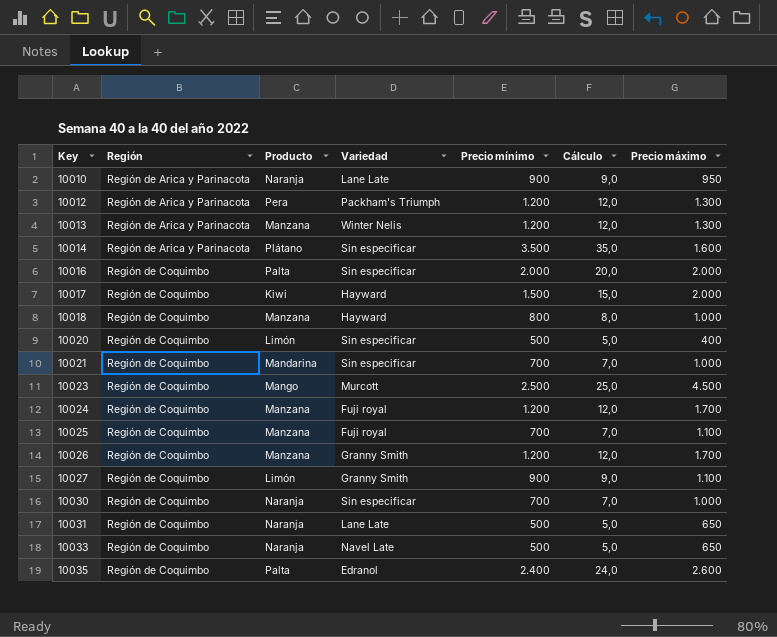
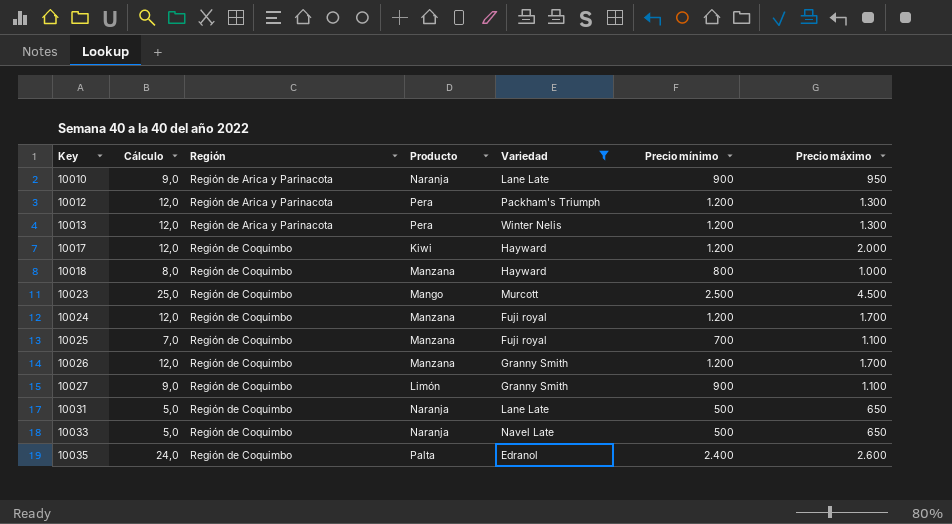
filter: none -> Variedad != Sin especificar
column Cálculo | position: 6 -> 2
10013 | Producto: Manzana -> Pera
10017 | Cálculo: 15,0 -> 12,0
10017 | Precio mínimo: 1.500 -> 1.200

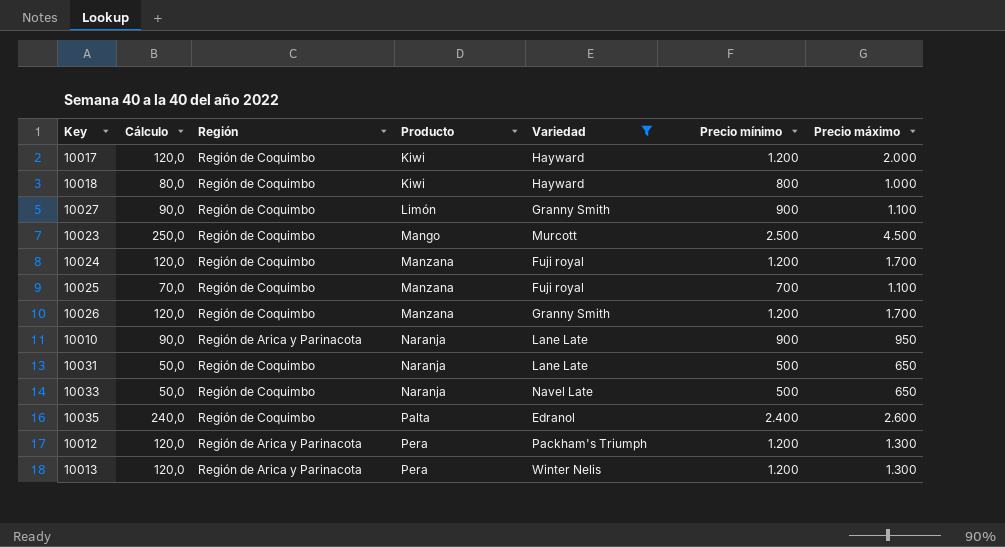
row order: Key ascending -> Producto ascending
column Cálculo | formula: [Precio mínimo] * 0,01 -> [Precio mínimo] * 0,1
10018 | Producto: Manzana -> Kiwi

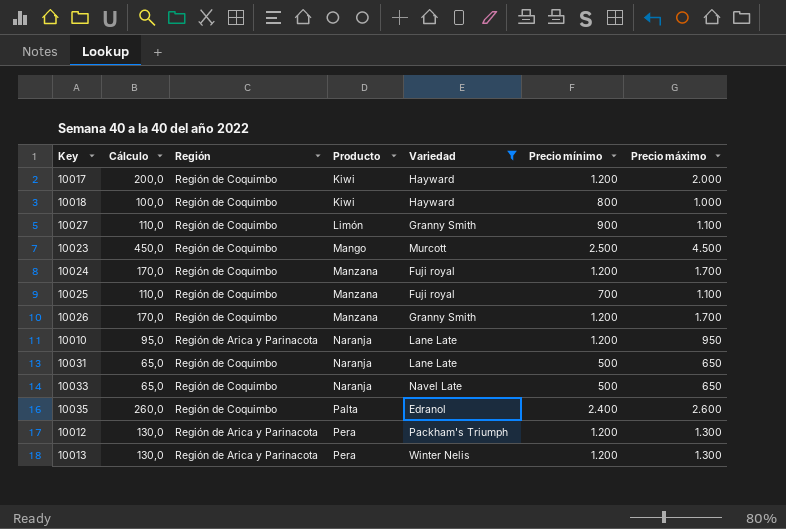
column Cálculo | formula: [Precio mínimo] * 0,1 -> [Precio máximo] * 0,1
10010 | Precio mínimo: 900 -> 1.200

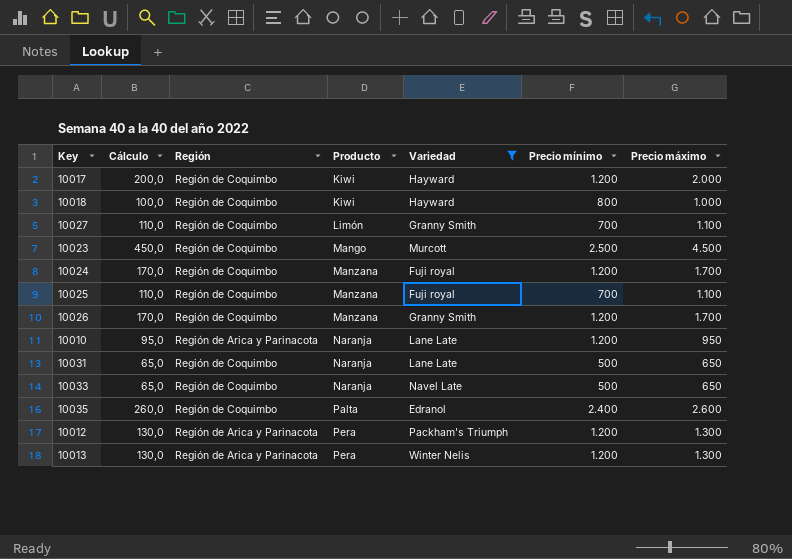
10027 | Precio mínimo: 900 -> 700

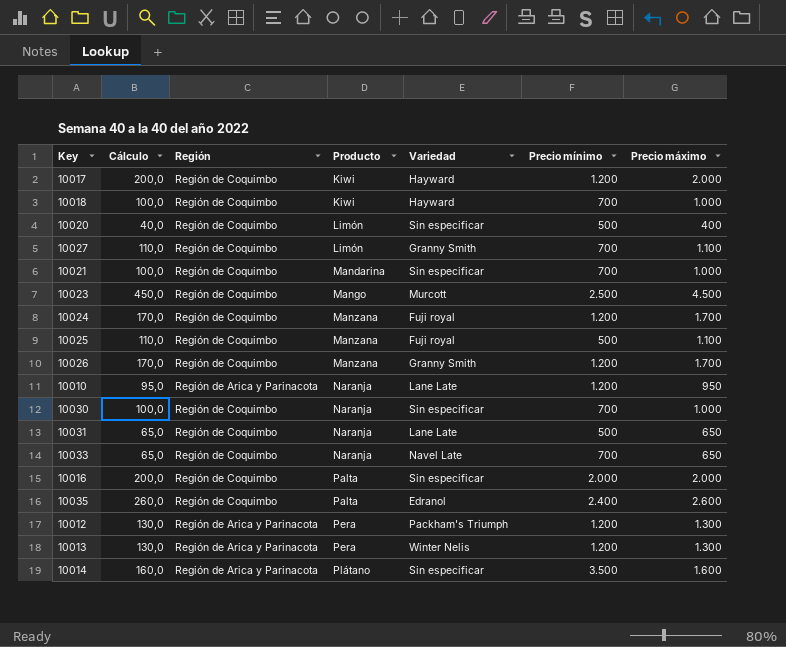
filter: Variedad != Sin especificar -> none
10018 | Precio mínimo: 800 -> 700
10025 | Precio mínimo: 700 -> 500
10033 | Precio mínimo: 500 -> 700

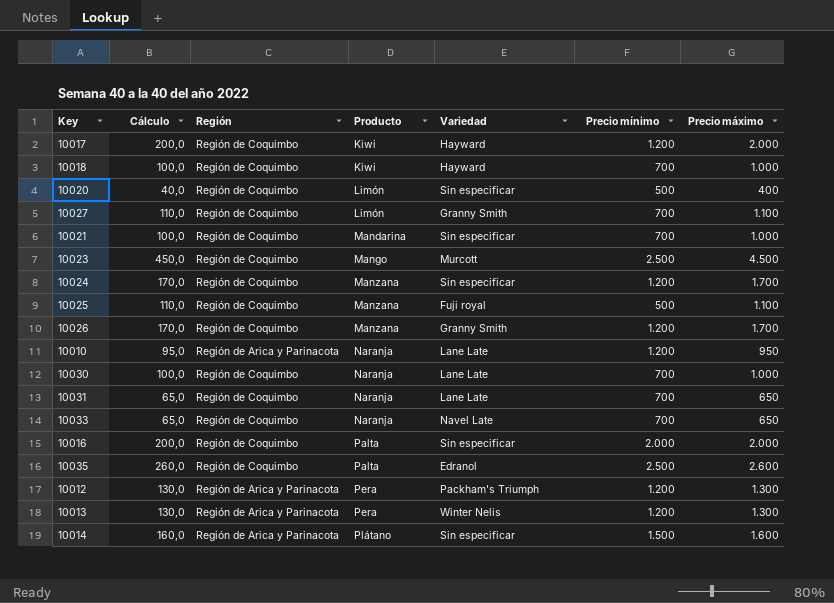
10024 | Variedad: Fuji royal -> Sin especificar
10030 | Variedad: Sin especificar -> Lane Late
10031 | Precio mínimo: 500 -> 700
10035 | Precio mínimo: 2.400 -> 2.500
10014 | Precio mínimo: 3.500 -> 1.500

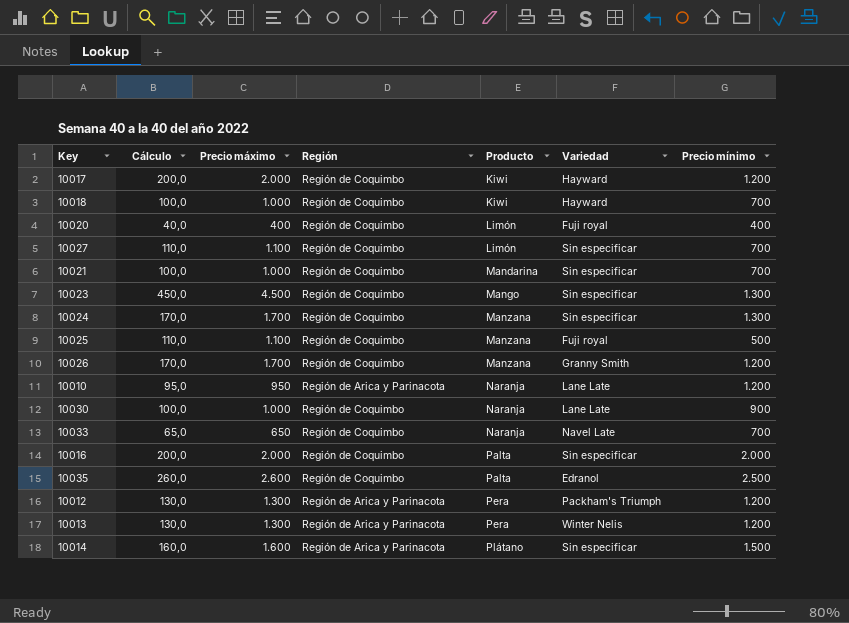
column Precio máximo | position: 7 -> 3
row 10031: 65,0 | Región de Coquimbo | Naranja | Lane Late | 700 | 650 -> none
10020 | Variedad: Sin especificar -> Fuji royal
10020 | Precio mínimo: 500 -> 400
10027 | Variedad: Granny Smith -> Sin especificar
10023 | Variedad: Murcott -> Sin especificar
10023 | Precio mínimo: 2.500 -> 1.300
10024 | Precio mínimo: 1.200 -> 1.300
10030 | Precio mínimo: 700 -> 900

